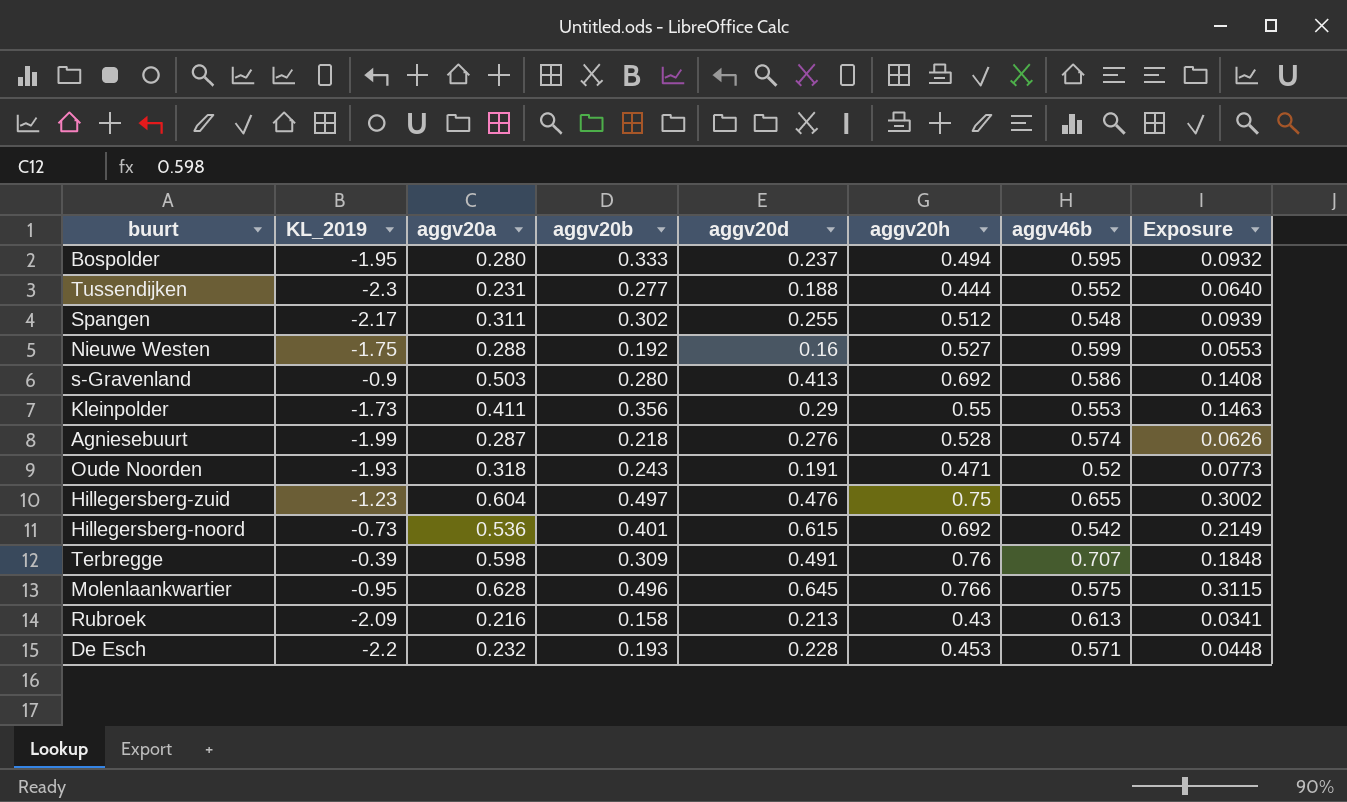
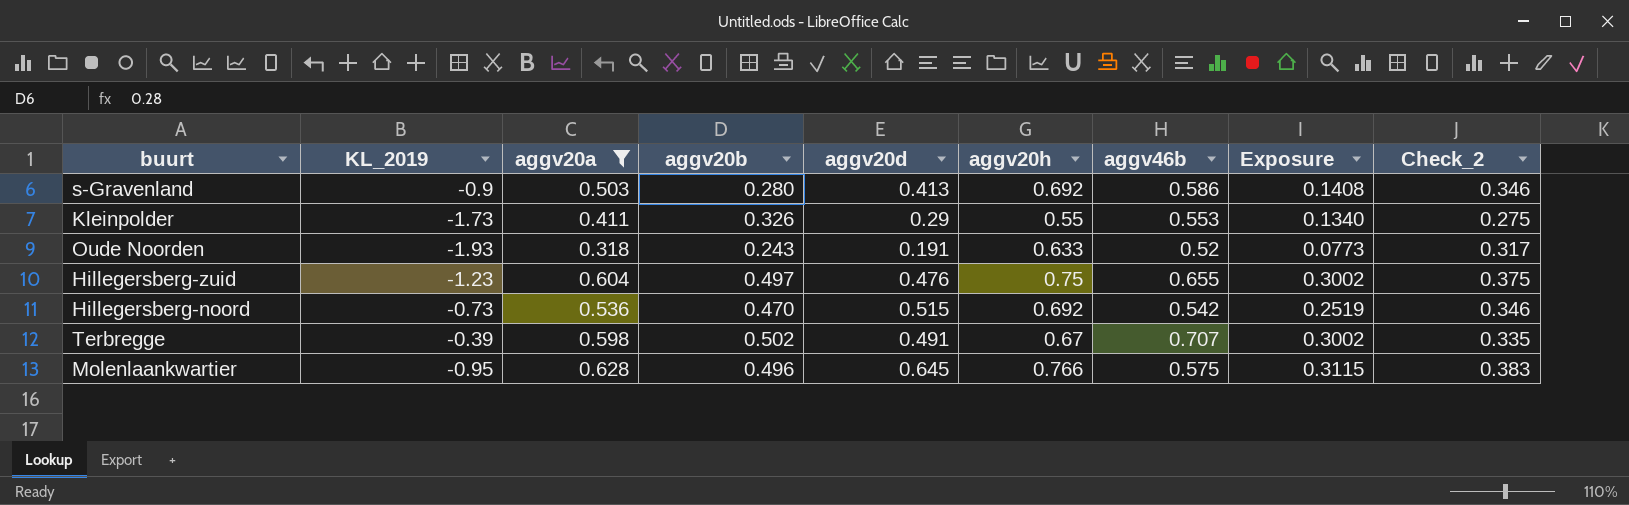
filter: none -> aggv20a >= 0.318
column Check_2 | formula: none -> [aggv20h] * 0.5
Kleinpolder | aggv20b: 0.356 -> 0.326
Kleinpolder | Exposure: 0.1463 -> 0.1340
Oude Noorden | aggv20h: 0.471 -> 0.633
Hillegersberg-noord | aggv20b: 0.401 -> 0.470
Hillegersberg-noord | aggv20d: 0.615 -> 0.515
Hillegersberg-noord | Exposure: 0.2149 -> 0.2519
Terbregge | aggv20b: 0.309 -> 0.502
Terbregge | aggv20h: 0.76 -> 0.67
Terbregge | Exposure: 0.1848 -> 0.3002

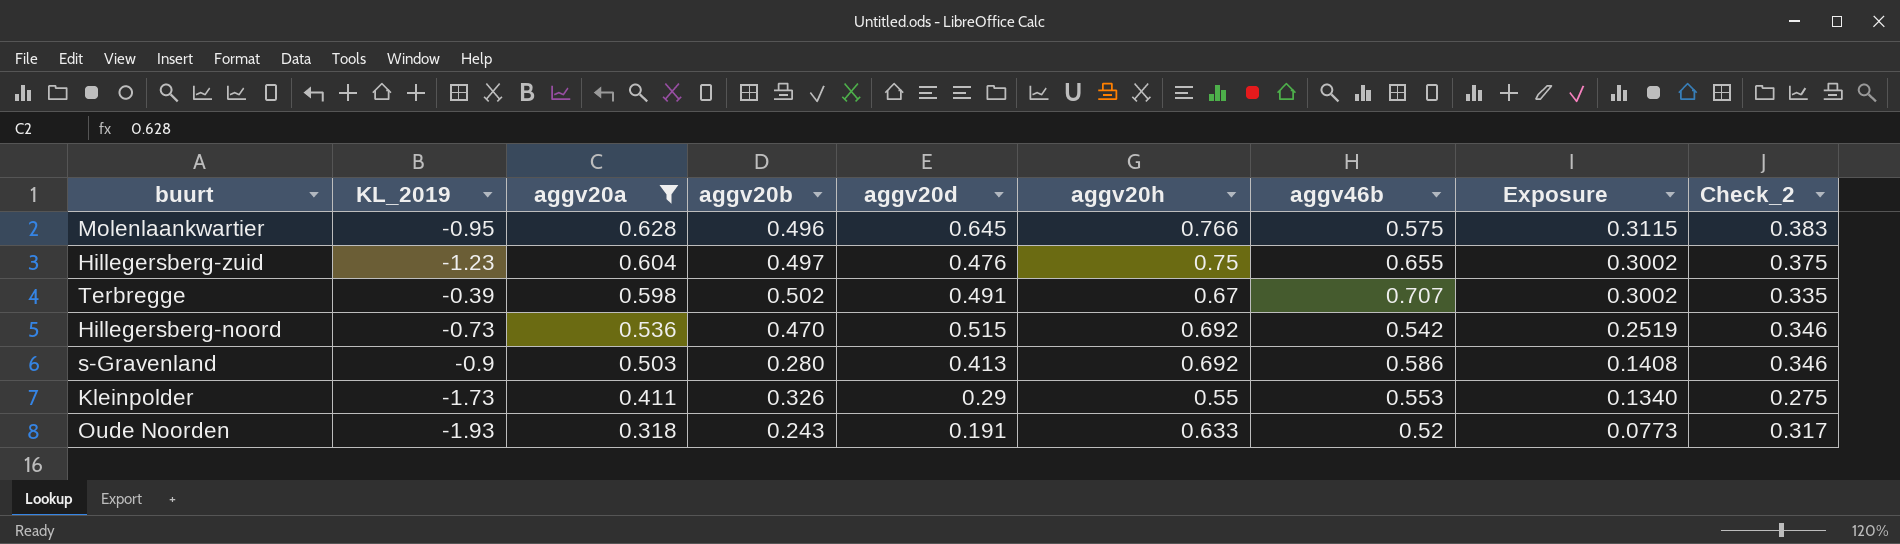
row order: none -> aggv20a descending

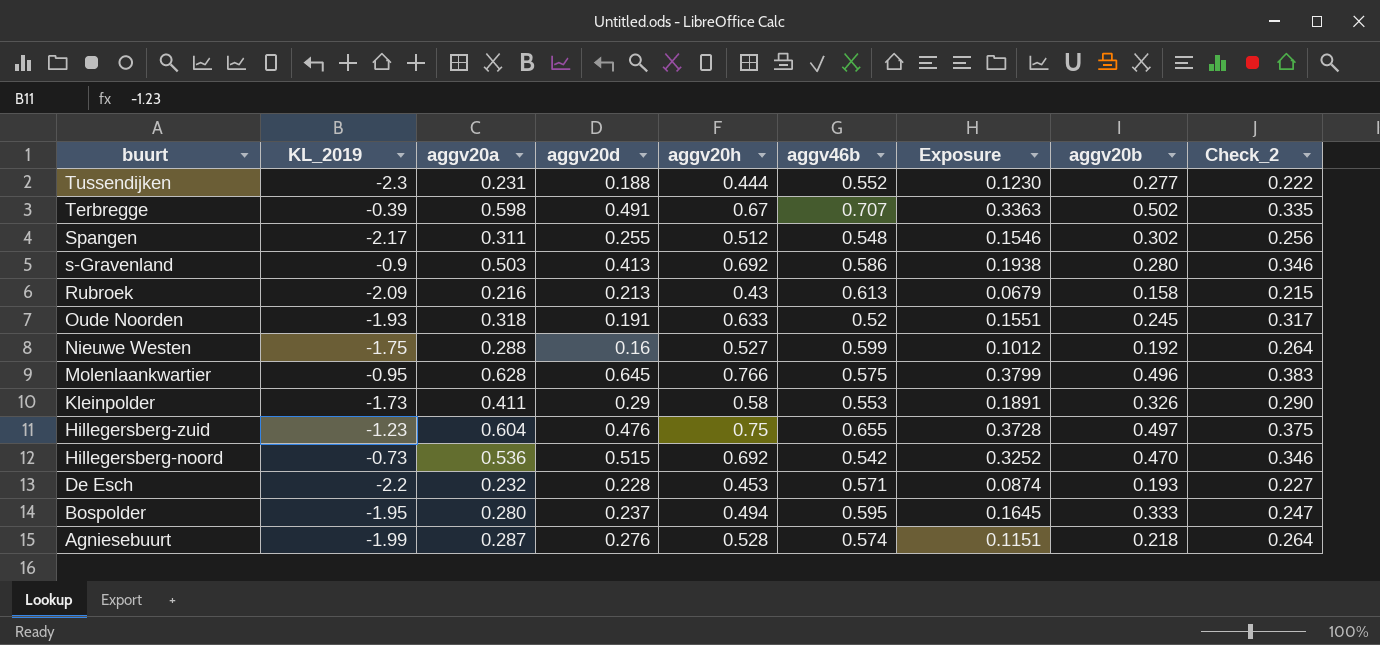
filter: aggv20a >= 0.318 -> none
row order: aggv20a descending -> buurt descending
column Exposure | formula: [aggv20a] * [aggv20b] -> [aggv20h] * [aggv20b]
column aggv20b | position: 4 -> 8
Oude Noorden | aggv20b: 0.243 -> 0.245
Kleinpolder | aggv20h: 0.55 -> 0.58
Kleinpolder | Check_2: 0.275 -> 0.290

